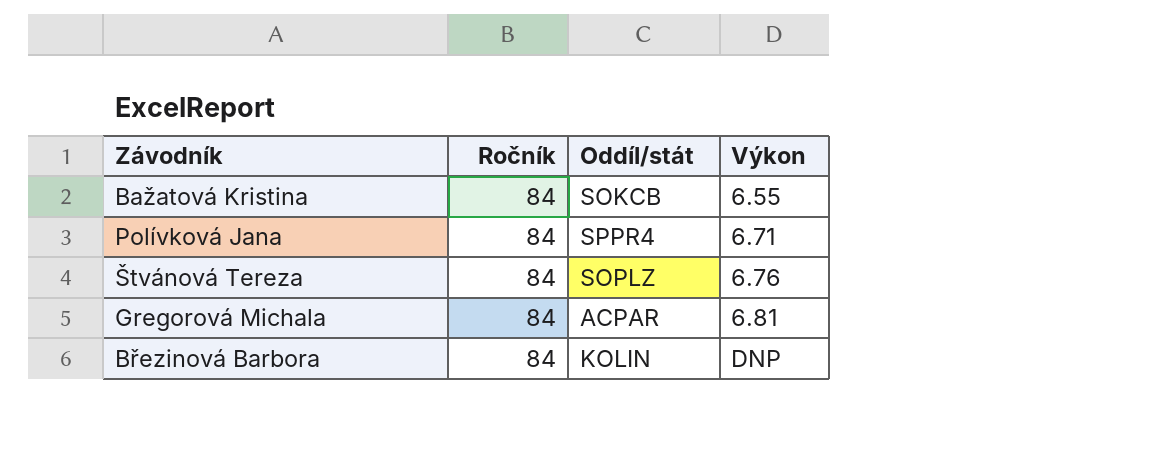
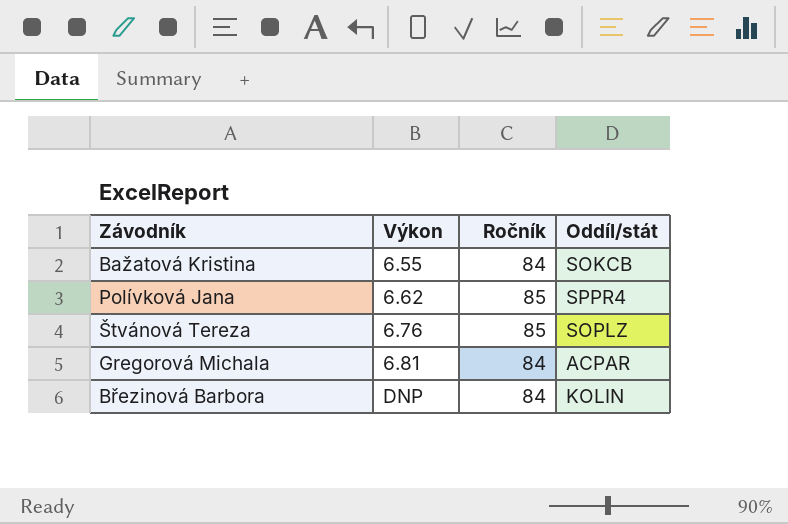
column Výkon | position: 4 -> 2
Polívková Jana | Výkon: 6.71 -> 6.62
Polívková Jana | Ročník: 84 -> 85
Štvánová Tereza | Ročník: 84 -> 85

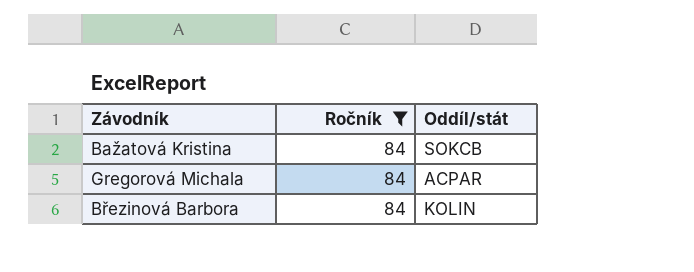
filter: none -> Ročník = 84
column Výkon | position: 2 -> none

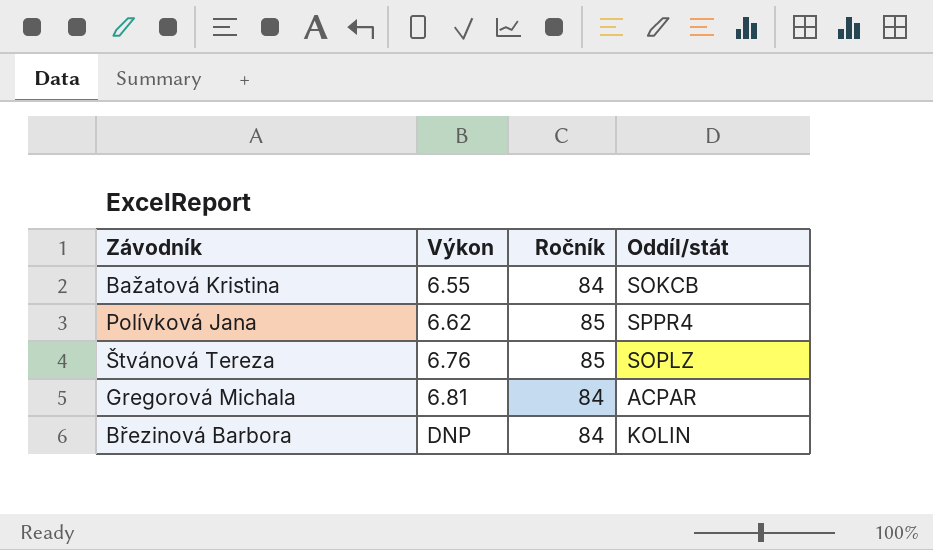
filter: Ročník = 84 -> none
column Výkon | position: none -> 2

